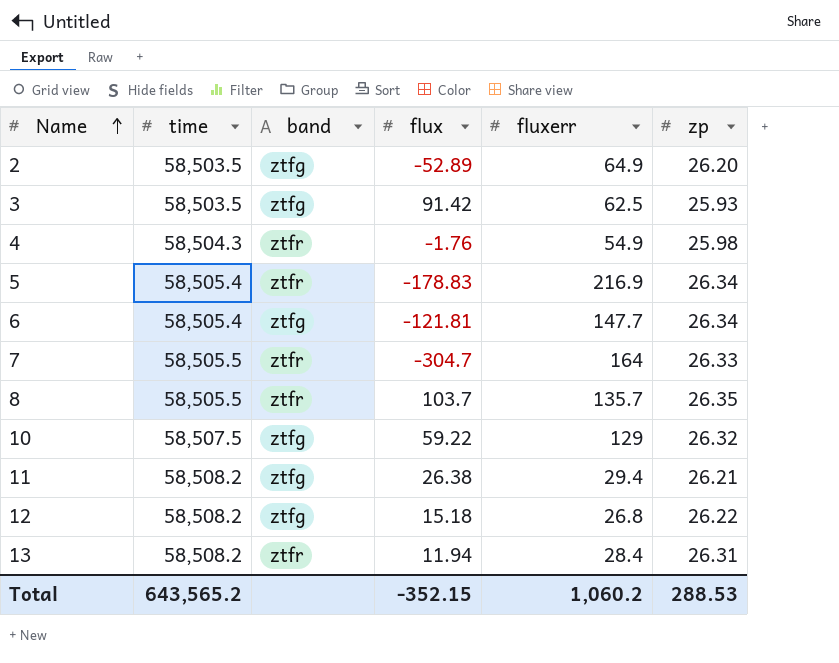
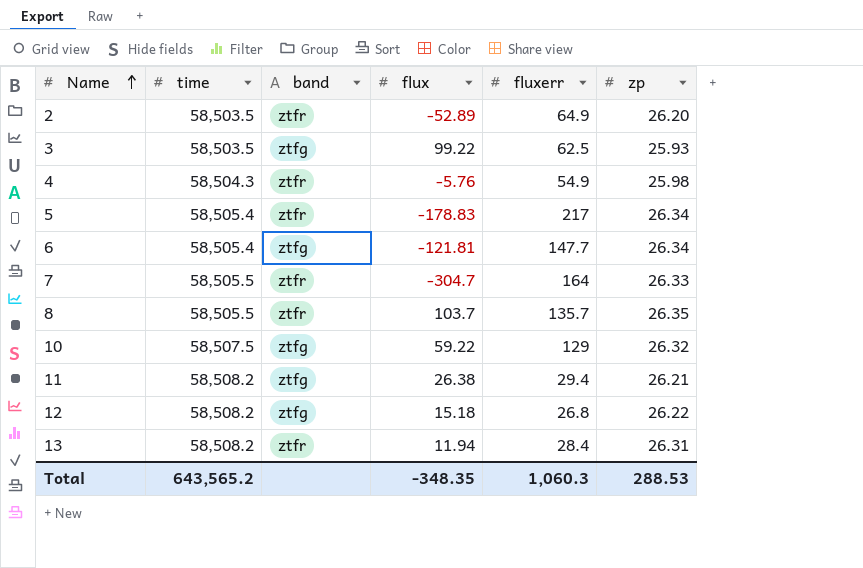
2 | band: ztfg -> ztfr
3 | flux: 91.42 -> 99.22
4 | flux: -1.76 -> -5.76
5 | fluxerr: 216.9 -> 217
Total | flux: -352.15 -> -348.35
Total | fluxerr: 1,060.2 -> 1,060.3

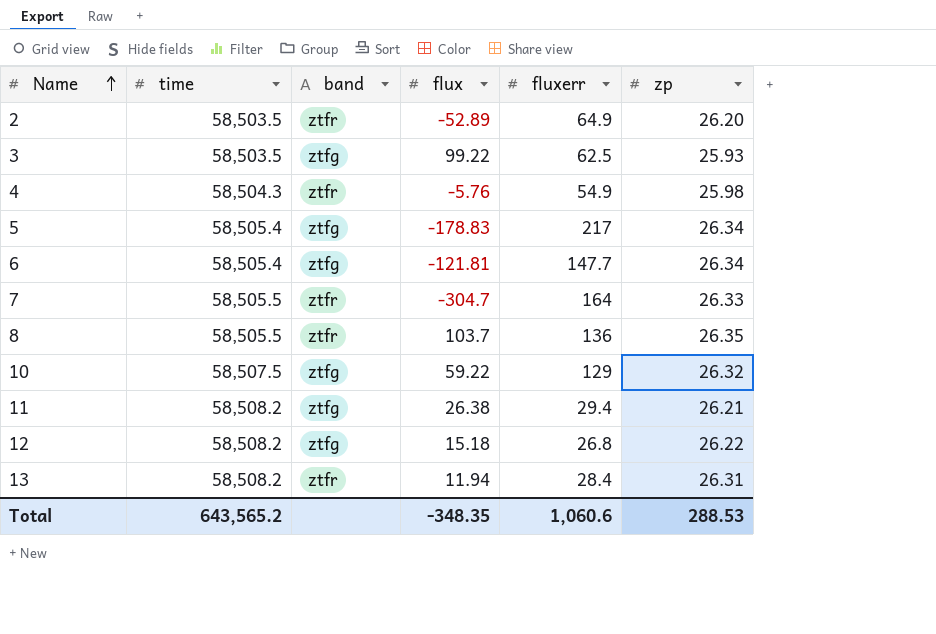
5 | band: ztfr -> ztfg
8 | fluxerr: 135.7 -> 136
Total | fluxerr: 1,060.3 -> 1,060.6

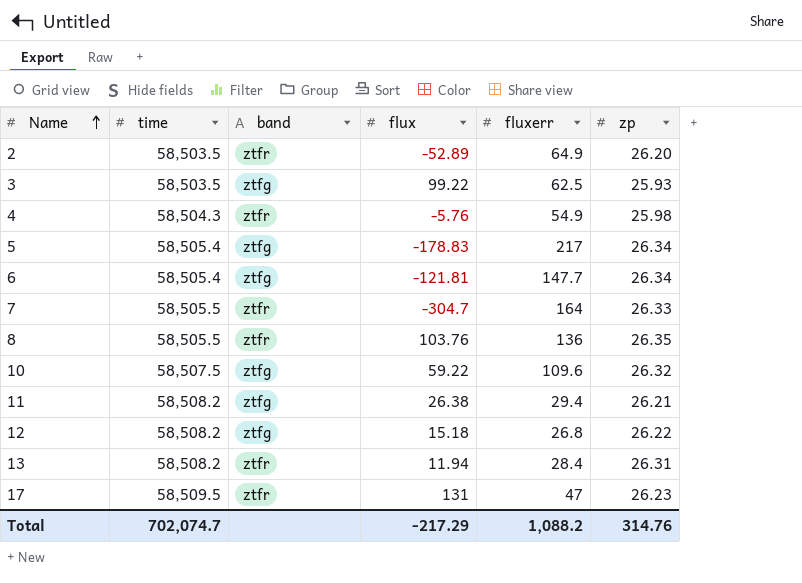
8 | flux: 103.7 -> 103.76
10 | fluxerr: 129 -> 109.6
row 17: none -> 58,509.5 | ztfr | 131 | 47 | 26.23
Total | time: 643,565.2 -> 702,074.7
Total | flux: -348.35 -> -217.29
Total | fluxerr: 1,060.6 -> 1,088.2
Total | zp: 288.53 -> 314.76

